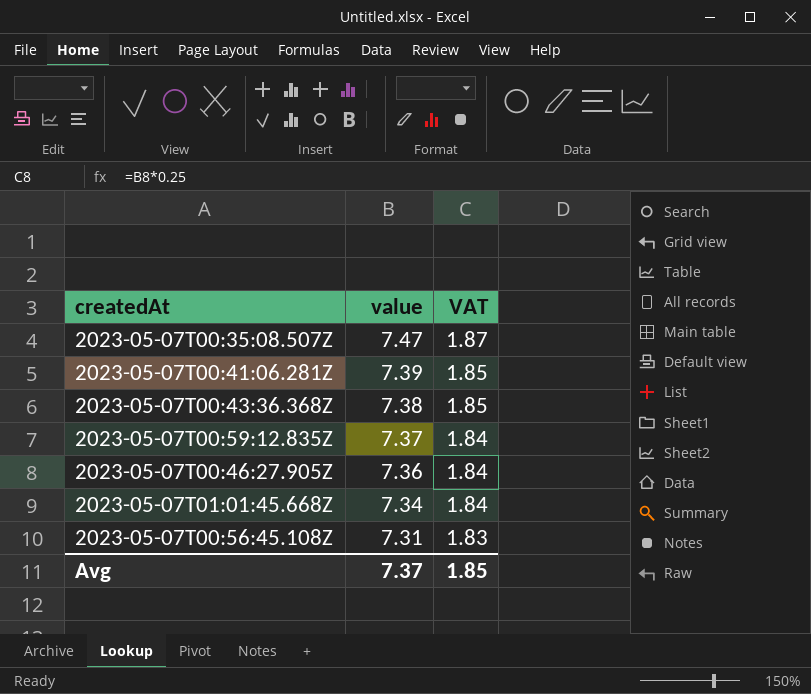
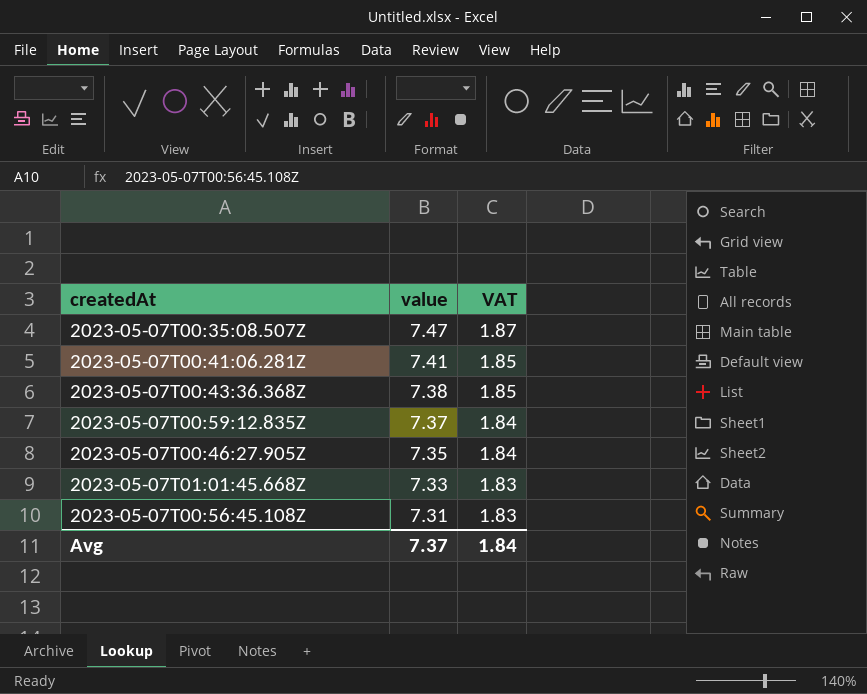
2023-05-07T00:41:06.281Z | value: 7.39 -> 7.41
2023-05-07T00:46:27.905Z | value: 7.36 -> 7.35
2023-05-07T01:01:45.668Z | value: 7.34 -> 7.33
2023-05-07T01:01:45.668Z | VAT: 1.84 -> 1.83
Avg | VAT: 1.85 -> 1.84

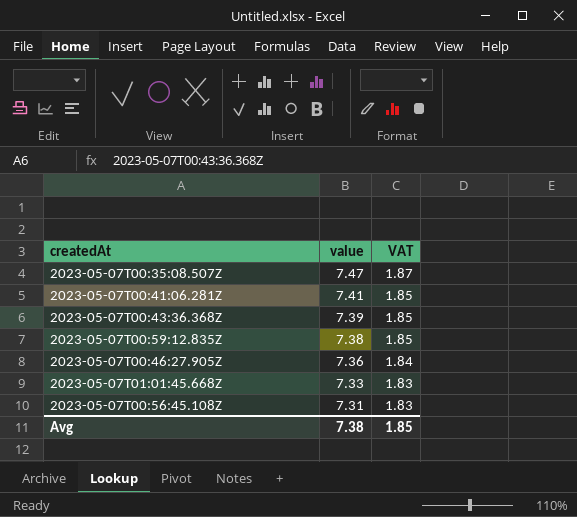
2023-05-07T00:43:36.368Z | value: 7.38 -> 7.39
2023-05-07T00:59:12.835Z | value: 7.37 -> 7.38
2023-05-07T00:59:12.835Z | VAT: 1.84 -> 1.85
2023-05-07T00:46:27.905Z | value: 7.35 -> 7.36
Avg | value: 7.37 -> 7.38
Avg | VAT: 1.84 -> 1.85

